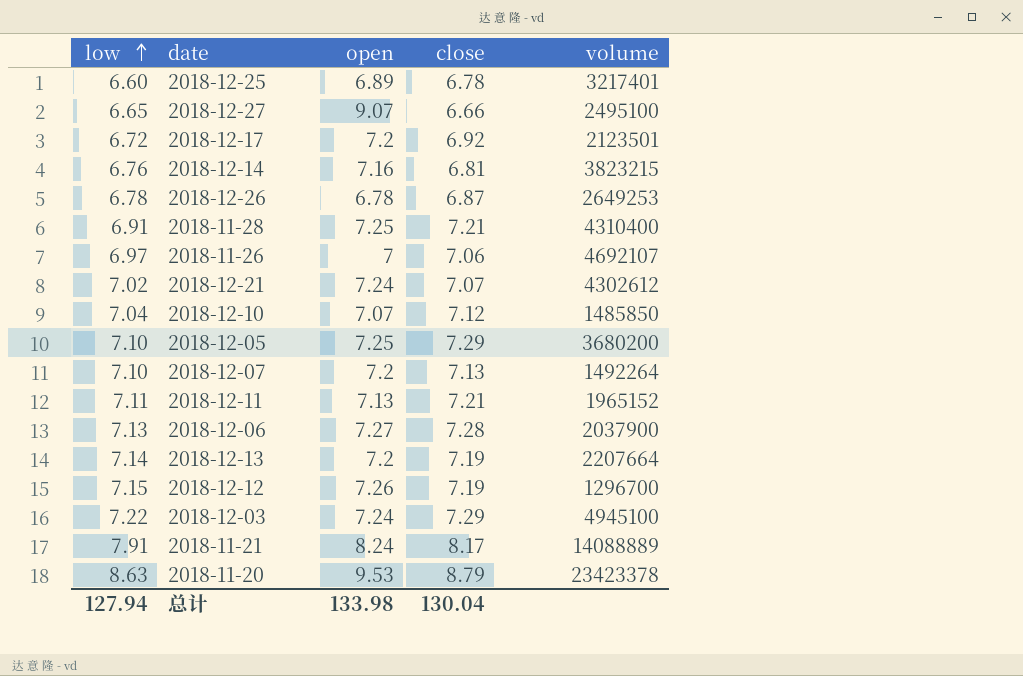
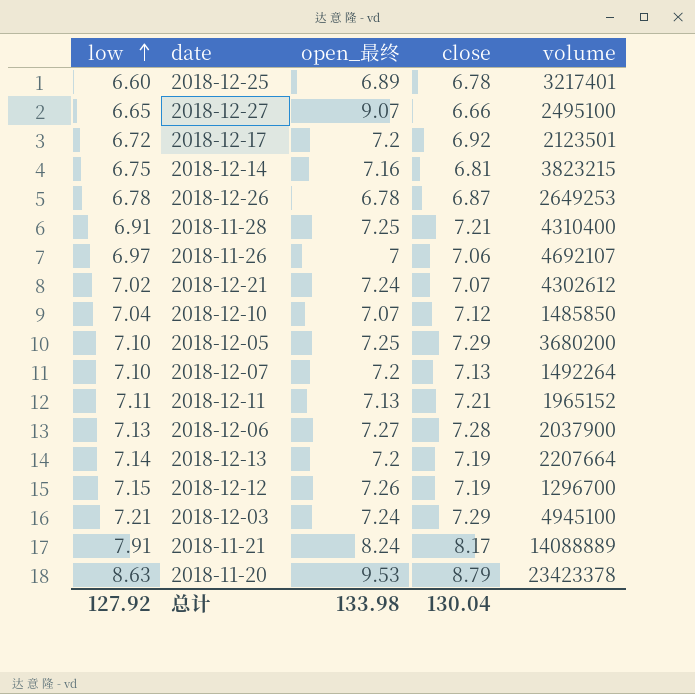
column name: open -> open_最终
2018-12-14 | low: 6.76 -> 6.75
2018-12-03 | low: 7.22 -> 7.21
总计 | low: 127.94 -> 127.92

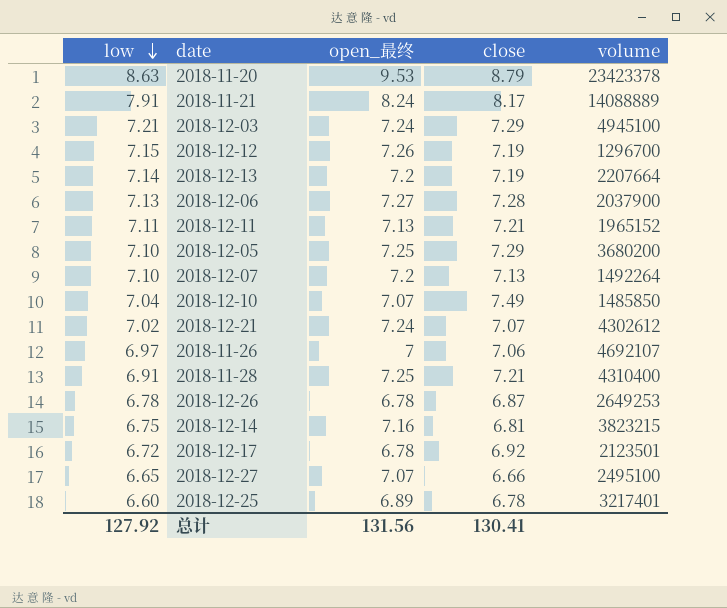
row order: low ascending -> low descending
2018-12-10 | close: 7.12 -> 7.49
2018-12-17 | open_最终: 7.2 -> 6.78
2018-12-27 | open_最终: 9.07 -> 7.07
总计 | open_最终: 133.98 -> 131.56
总计 | close: 130.04 -> 130.41

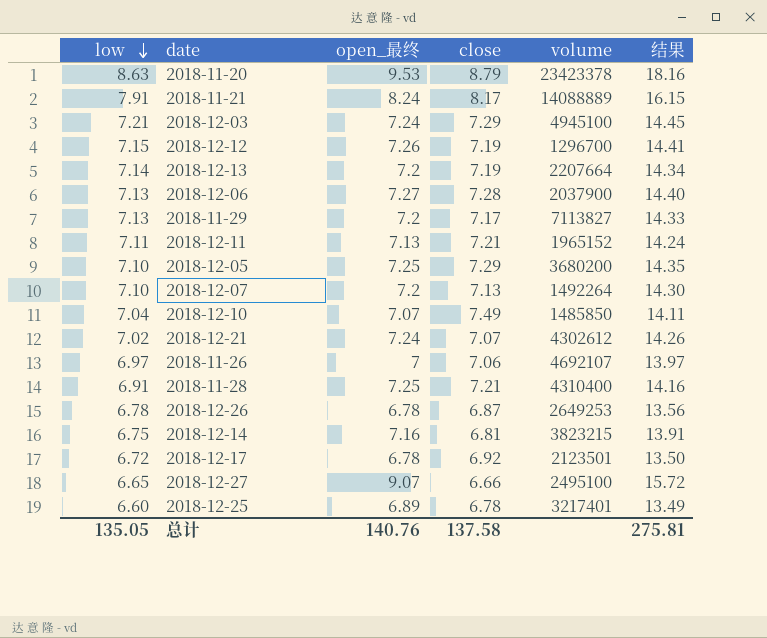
column 结果 | formula: none -> [low] + [open_最终]
row 2018-11-29: none -> 7.13 | 7.2 | 7.17 | 7113827 | 14.33
2018-12-27 | open_最终: 7.07 -> 9.07
总计 | low: 127.92 -> 135.05
总计 | open_最终: 131.56 -> 140.76
总计 | close: 130.41 -> 137.58

